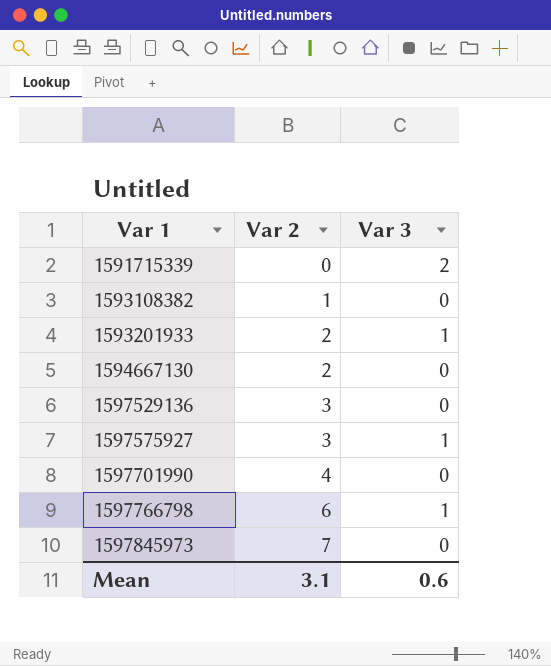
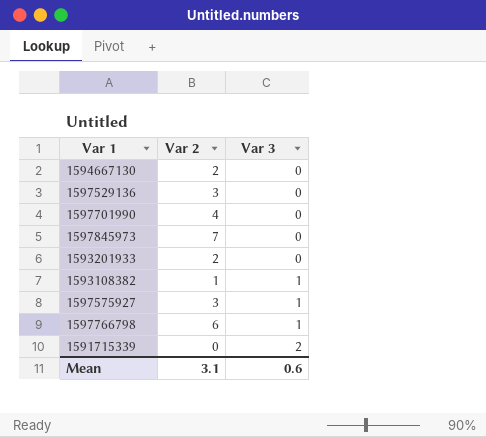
row order: Var 1 ascending -> Var 3 ascending
1593201933 | Var 3: 1 -> 0
1593108382 | Var 3: 0 -> 1

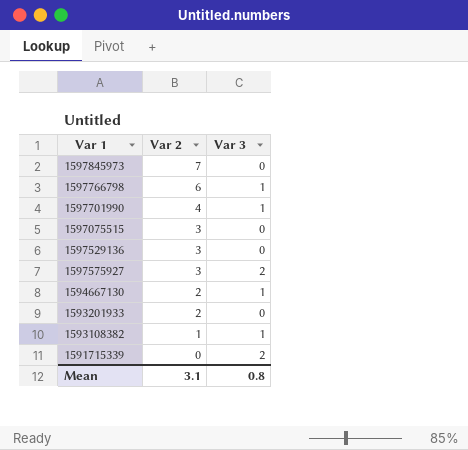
row order: Var 3 ascending -> Var 2 descending
1597701990 | Var 3: 0 -> 1
row 1597075515: none -> 3 | 0
1597575927 | Var 3: 1 -> 2
1594667130 | Var 3: 0 -> 1
Mean | Var 3: 0.6 -> 0.8

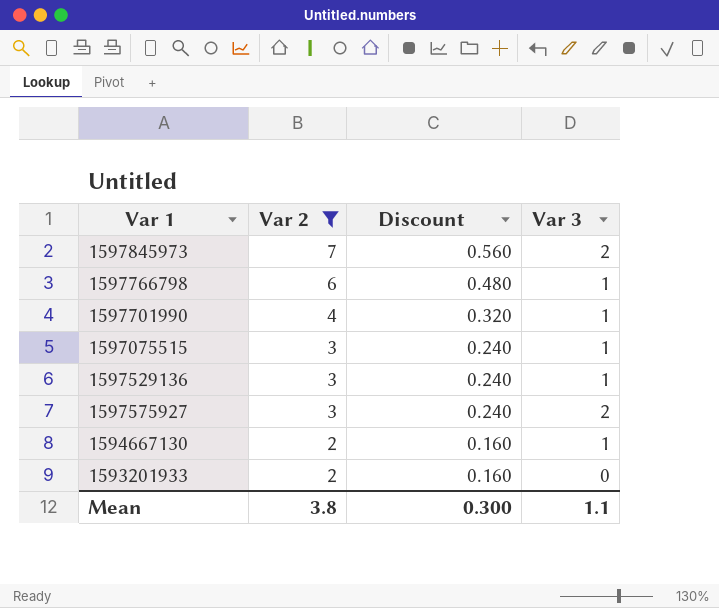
filter: none -> Var 2 >= 2
column Discount | formula: none -> [Var 2] * 0.08
1597845973 | Var 3: 0 -> 2
1597075515 | Var 3: 0 -> 1
1597529136 | Var 3: 0 -> 1
Mean | Var 2: 3.1 -> 3.8
Mean | Var 3: 0.8 -> 1.1

